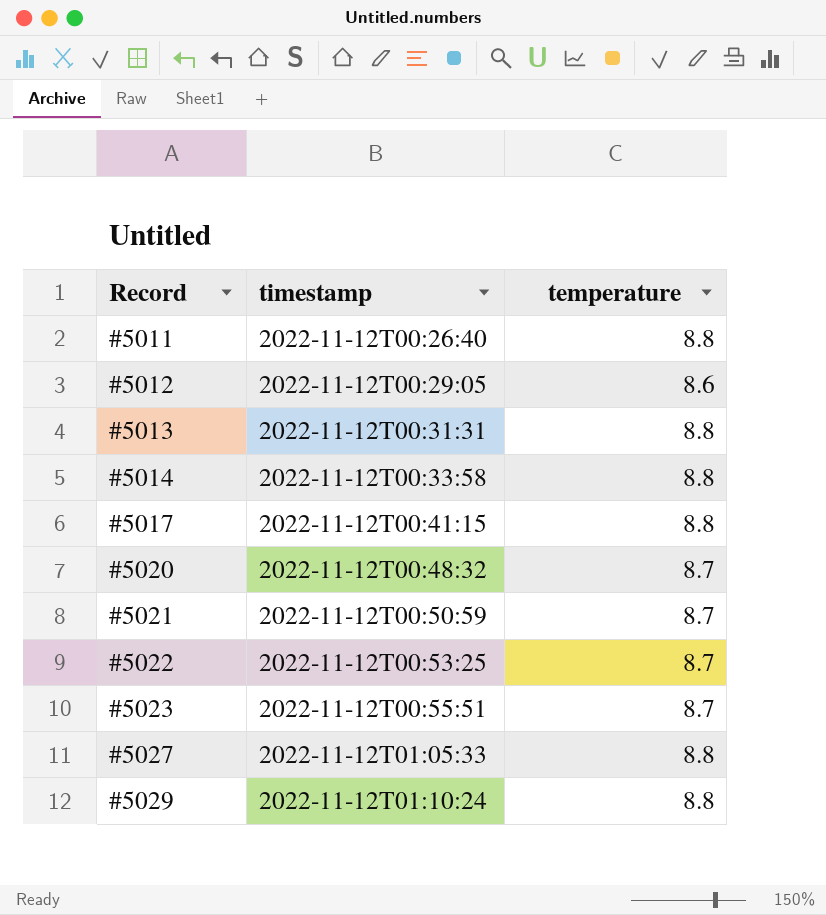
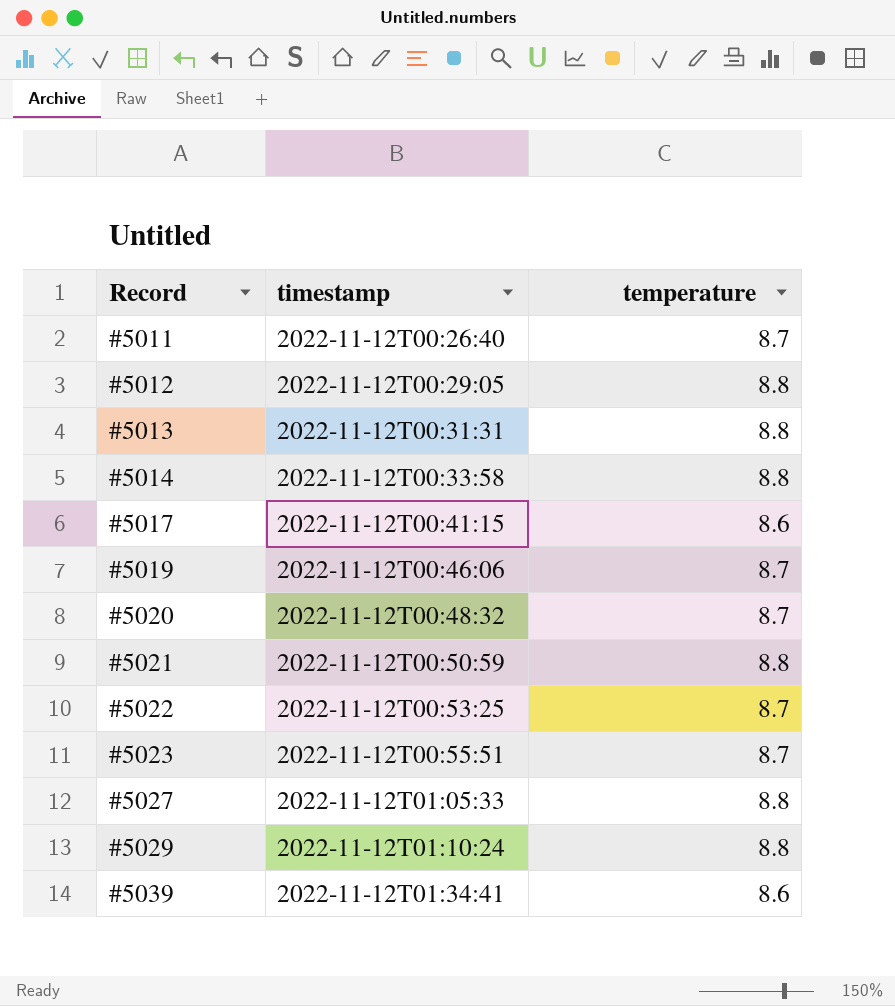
#5011 | temperature: 8.8 -> 8.7
#5012 | temperature: 8.6 -> 8.8
#5017 | temperature: 8.8 -> 8.6
row #5019: none -> 2022-11-12T00:46:06 | 8.7
#5021 | temperature: 8.7 -> 8.8
row #5039: none -> 2022-11-12T01:34:41 | 8.6

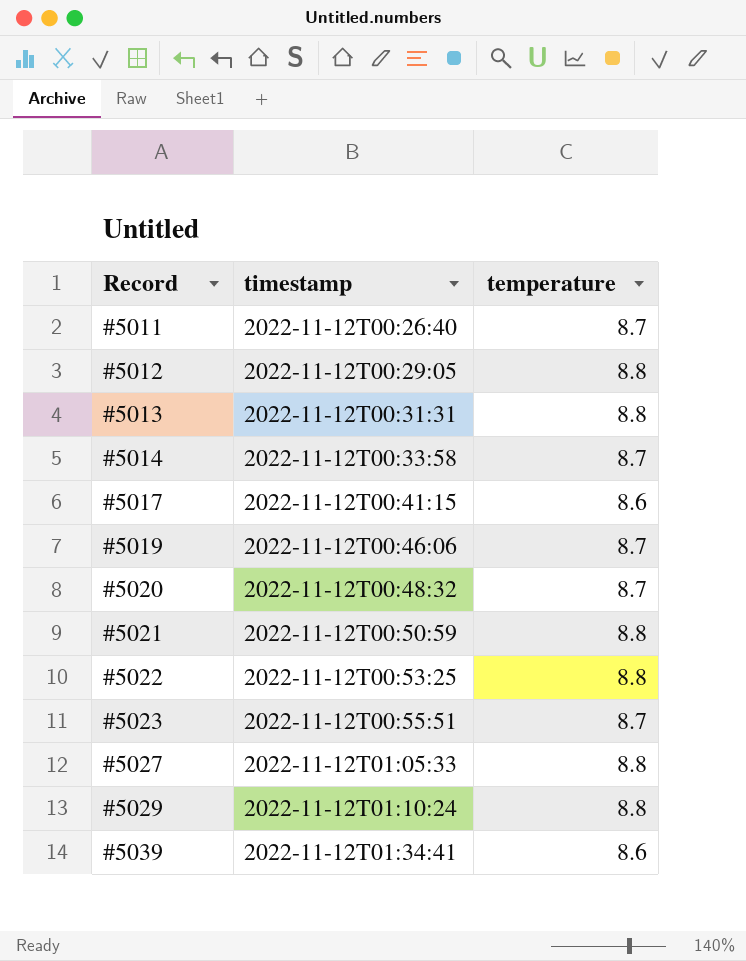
#5014 | temperature: 8.8 -> 8.7
#5022 | temperature: 8.7 -> 8.8

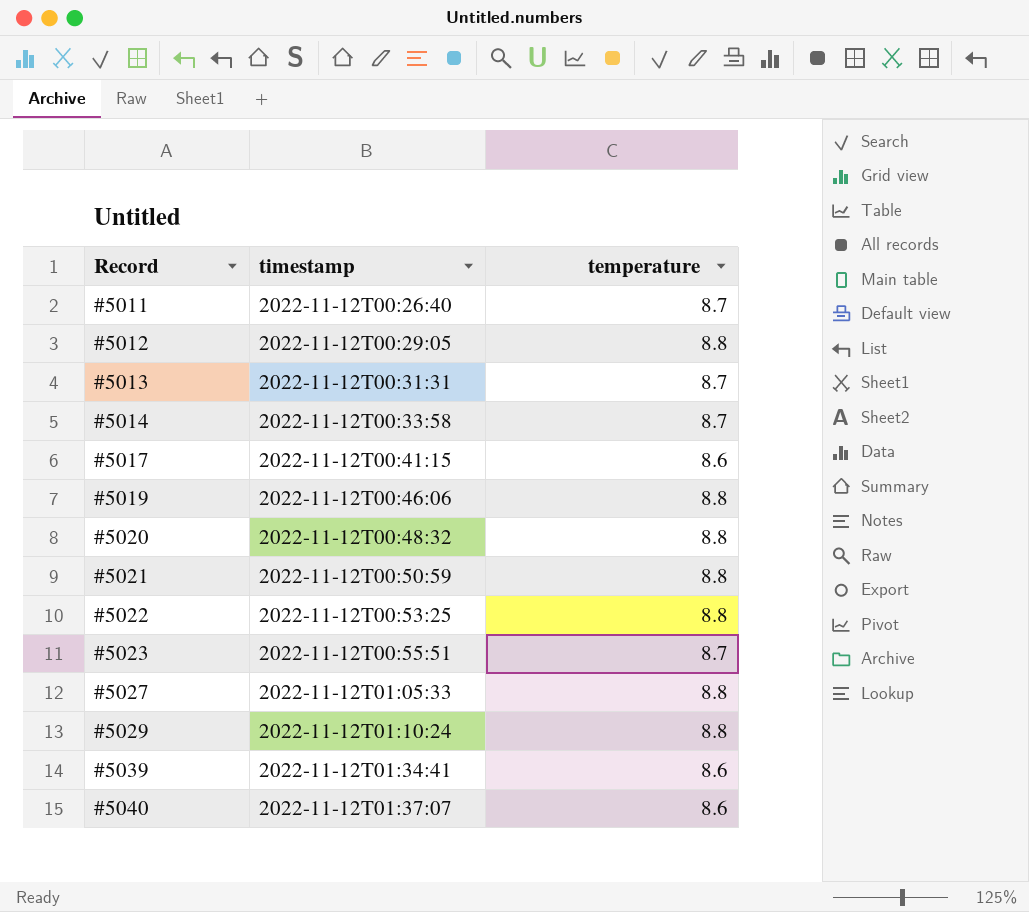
#5013 | temperature: 8.8 -> 8.7
#5019 | temperature: 8.7 -> 8.8
#5020 | temperature: 8.7 -> 8.8
row #5040: none -> 2022-11-12T01:37:07 | 8.6

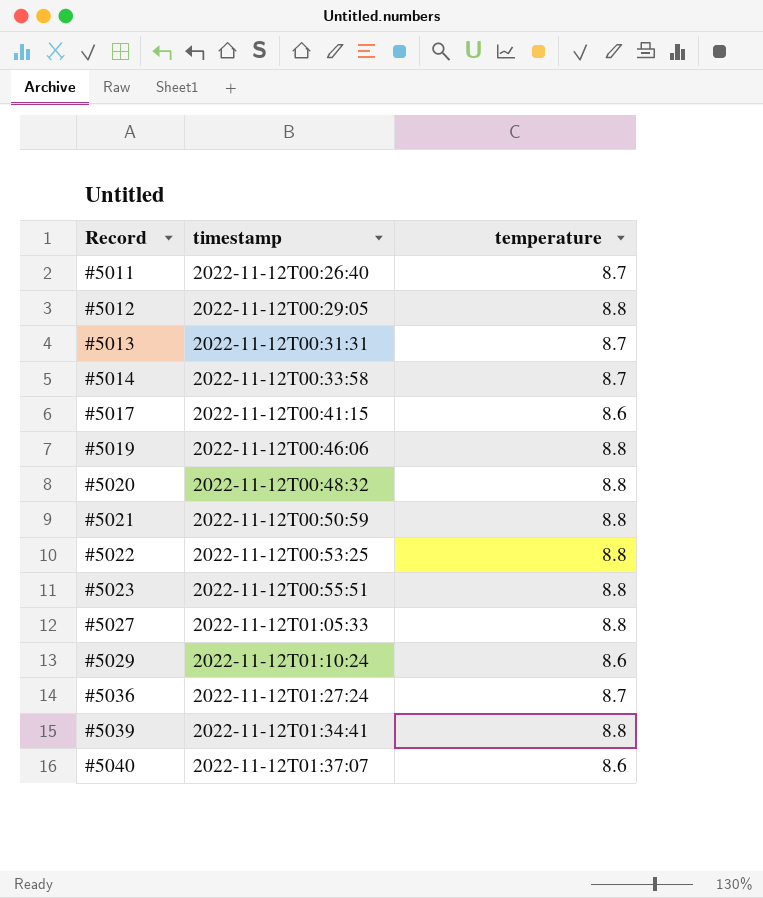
#5023 | temperature: 8.7 -> 8.8
#5029 | temperature: 8.8 -> 8.6
row #5036: none -> 2022-11-12T01:27:24 | 8.7
#5039 | temperature: 8.6 -> 8.8

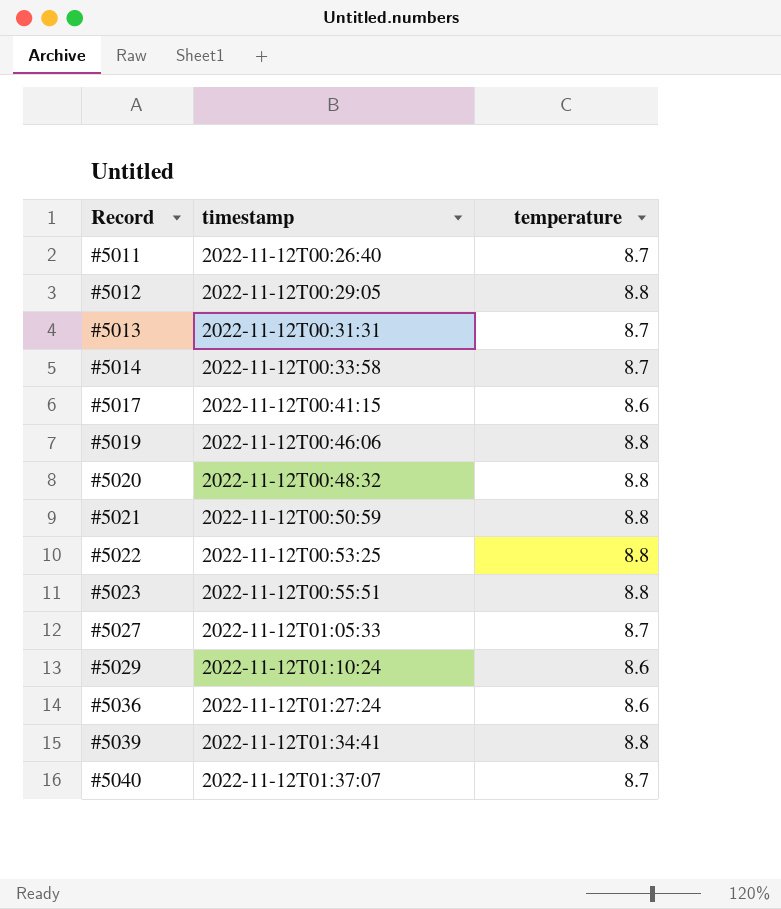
#5027 | temperature: 8.8 -> 8.7
#5036 | temperature: 8.7 -> 8.6
#5040 | temperature: 8.6 -> 8.7

